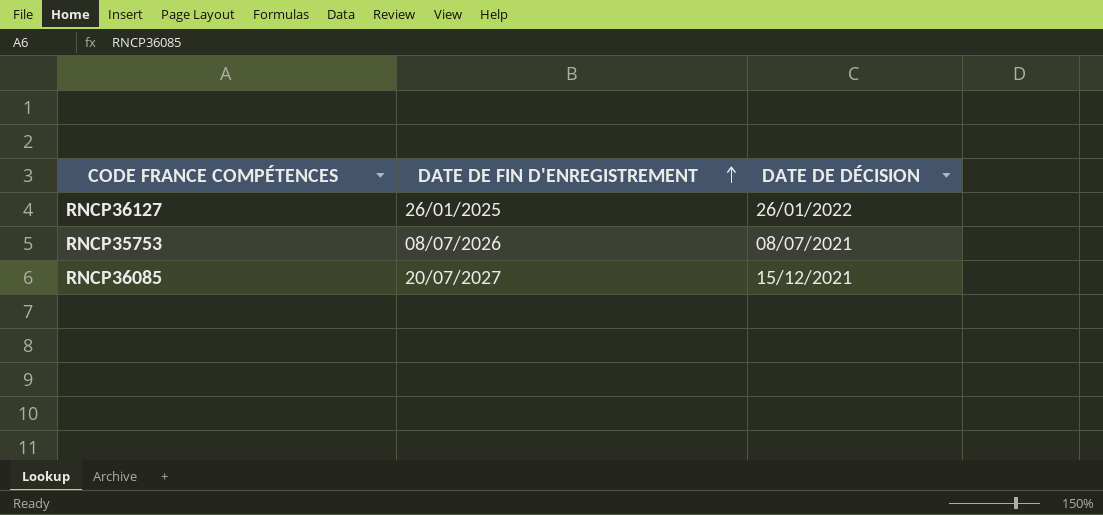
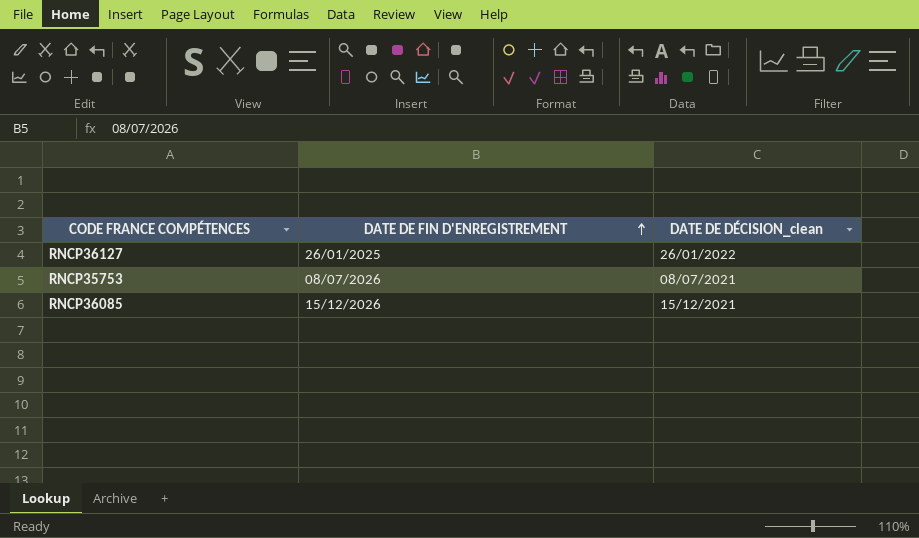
column name: DATE DE DÉCISION -> DATE DE DÉCISION_clean
RNCP36085 | DATE DE FIN D'ENREGISTREMENT: 20/07/2027 -> 15/12/2026

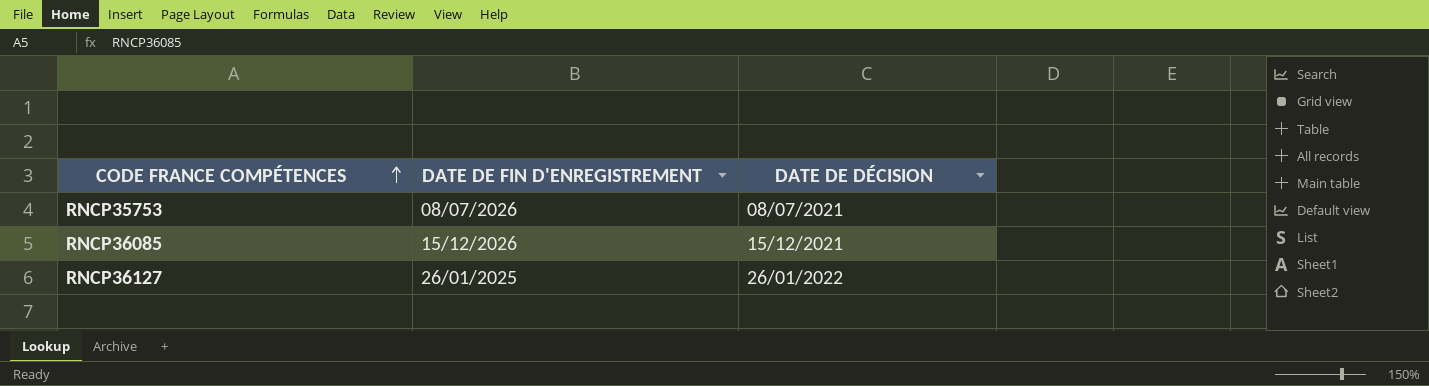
row order: DATE DE FIN D'ENREGISTREMENT ascending -> CODE FRANCE COMPÉTENCES ascending
column name: DATE DE DÉCISION_clean -> DATE DE DÉCISION

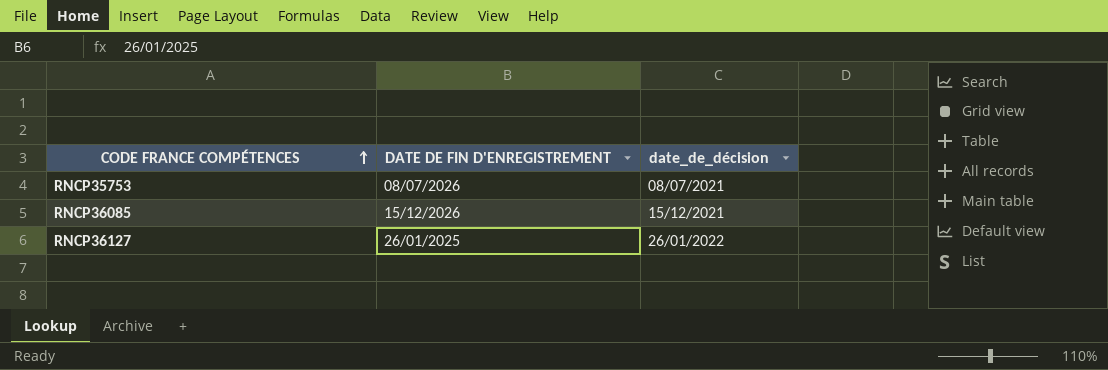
column name: DATE DE DÉCISION -> date_de_décision

